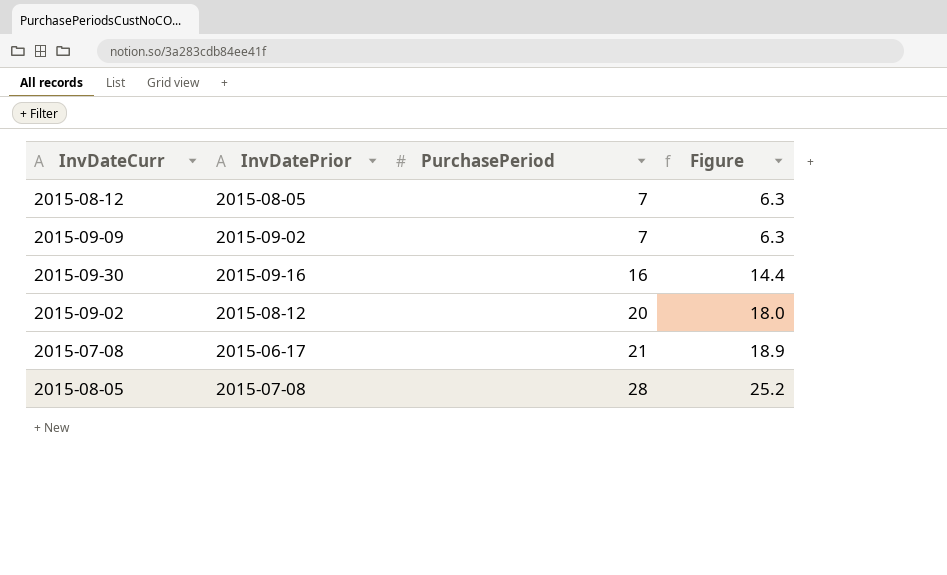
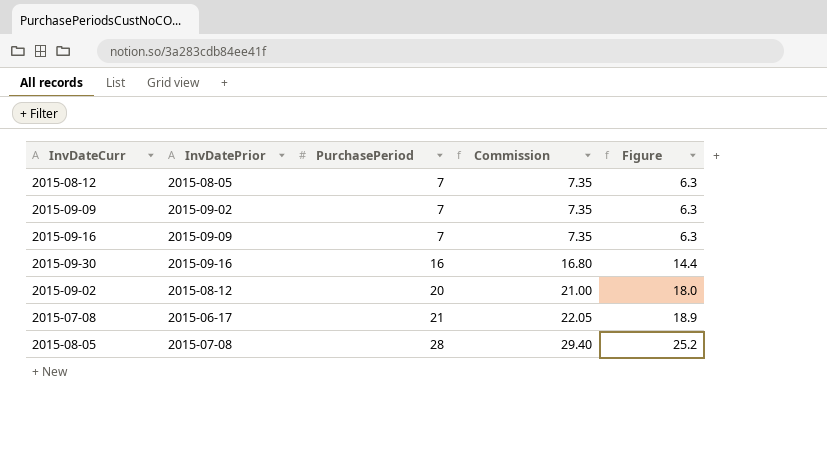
column Commission | formula: none -> [PurchasePeriod] * 1.05
row 2015-09-16: none -> 2015-09-09 | 7 | 7.35 | 6.3

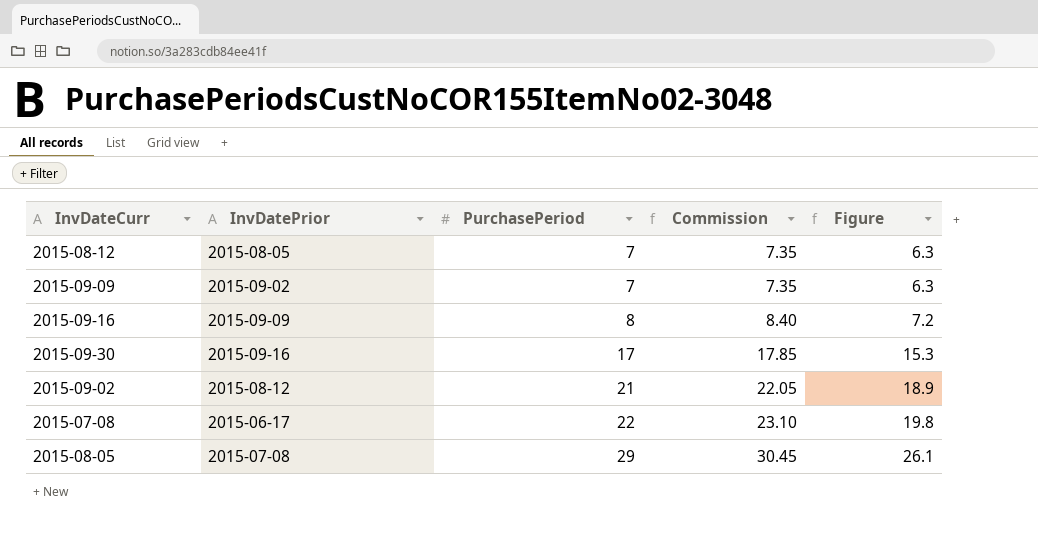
2015-09-16 | PurchasePeriod: 7 -> 8
2015-09-16 | Commission: 7.35 -> 8.40
2015-09-16 | Figure: 6.3 -> 7.2
2015-09-30 | PurchasePeriod: 16 -> 17
2015-09-30 | Commission: 16.80 -> 17.85
2015-09-30 | Figure: 14.4 -> 15.3
2015-09-02 | PurchasePeriod: 20 -> 21
2015-09-02 | Commission: 21.00 -> 22.05
2015-09-02 | Figure: 18.0 -> 18.9
2015-07-08 | PurchasePeriod: 21 -> 22
2015-07-08 | Commission: 22.05 -> 23.10
2015-07-08 | Figure: 18.9 -> 19.8
2015-08-05 | PurchasePeriod: 28 -> 29
2015-08-05 | Commission: 29.40 -> 30.45
2015-08-05 | Figure: 25.2 -> 26.1

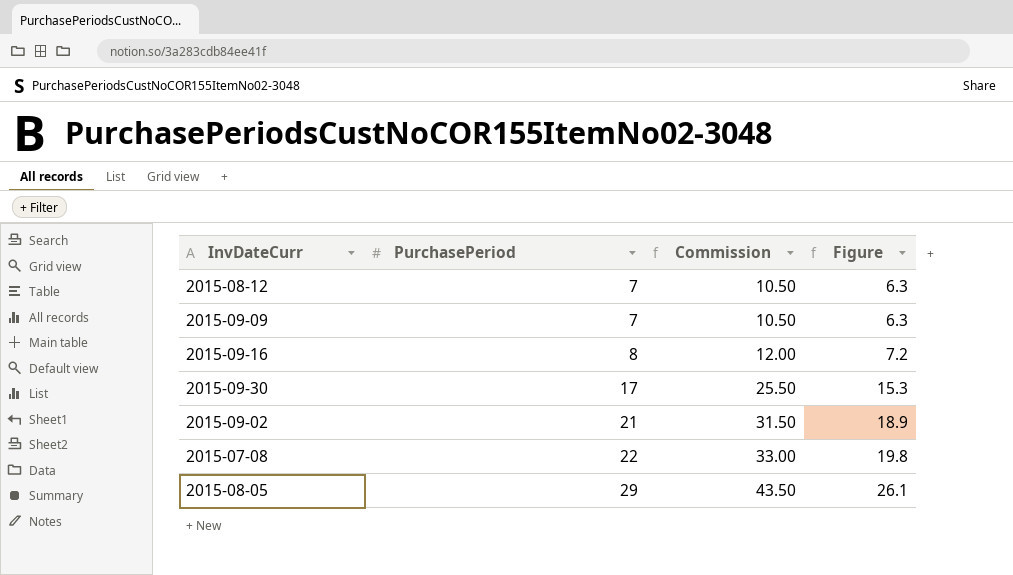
column InvDatePrior | position: 2 -> none
column Commission | formula: [PurchasePeriod] * 1.05 -> [PurchasePeriod] * 1.5

